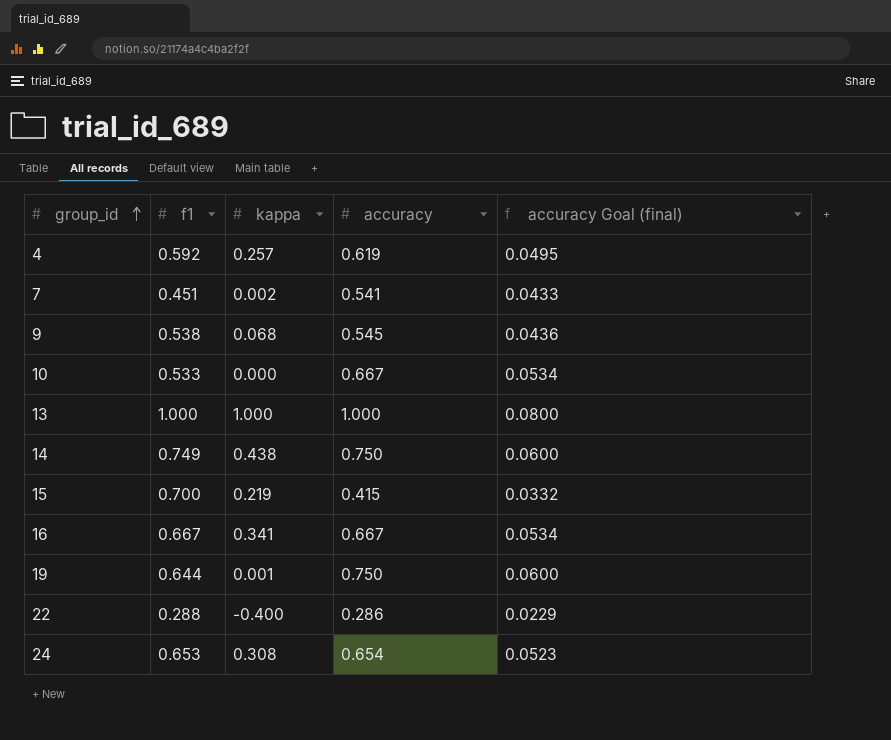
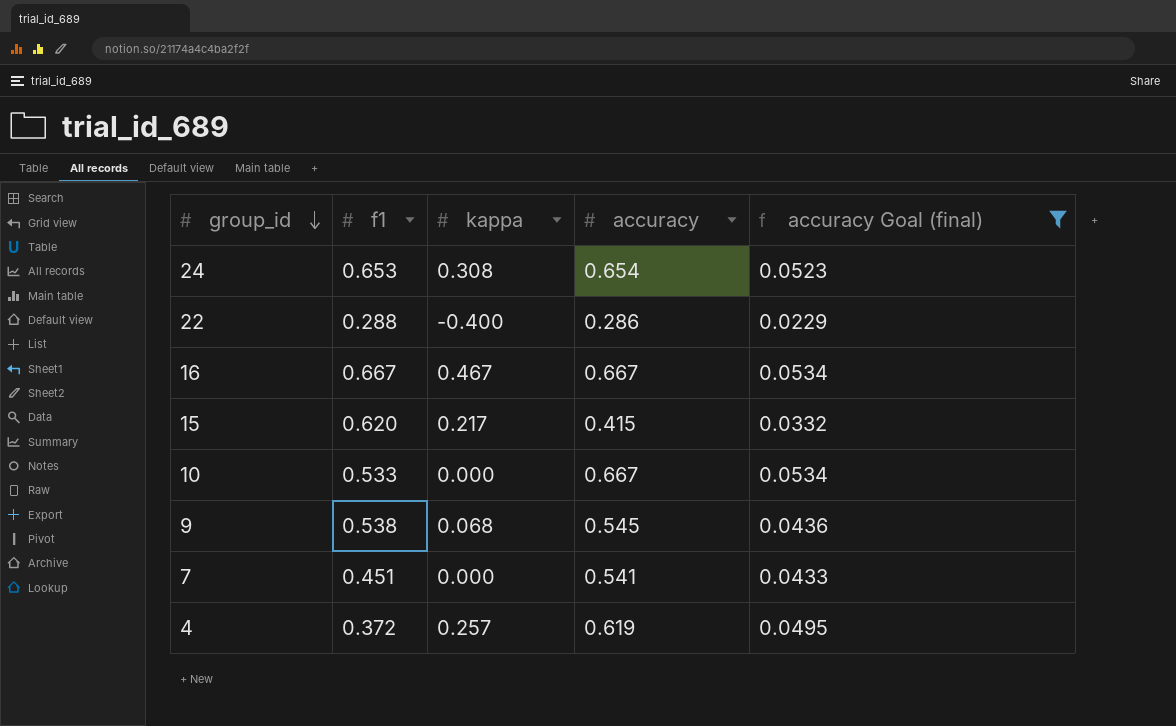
filter: none -> accuracy Goal (final) <= 0.0534
row order: group_id ascending -> group_id descending
16 | kappa: 0.341 -> 0.467
15 | f1: 0.700 -> 0.620
15 | kappa: 0.219 -> 0.217
7 | kappa: 0.002 -> 0.000
4 | f1: 0.592 -> 0.372

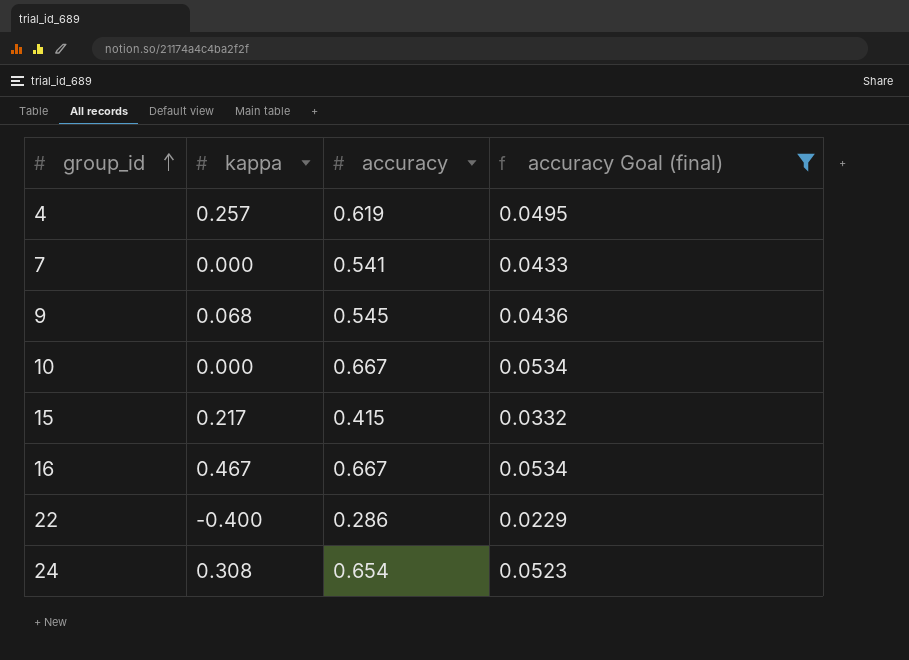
row order: group_id descending -> group_id ascending
column f1 | position: 2 -> none

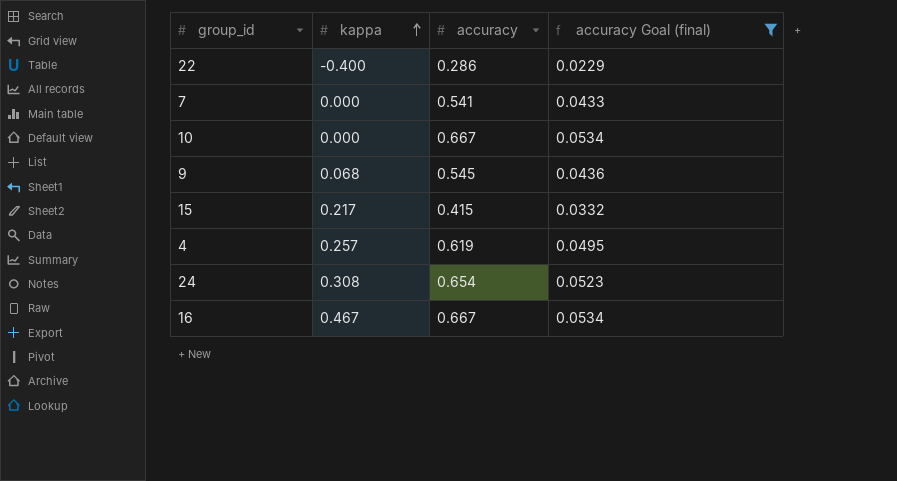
row order: group_id ascending -> kappa ascending

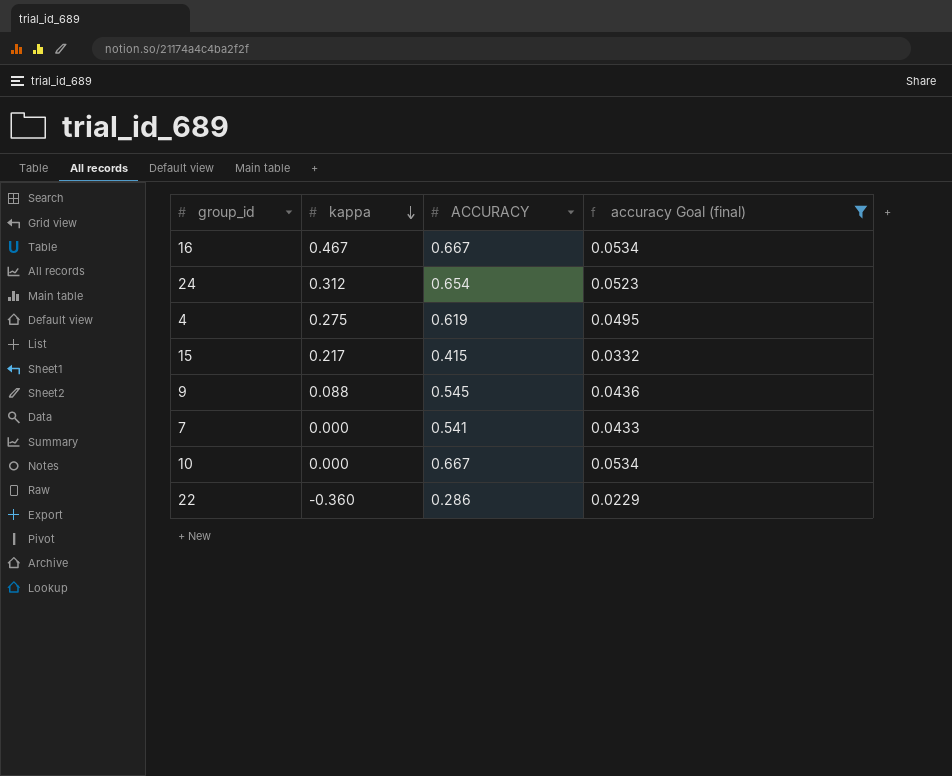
row order: kappa ascending -> kappa descending
column name: accuracy -> ACCURACY
24 | kappa: 0.308 -> 0.312
4 | kappa: 0.257 -> 0.275
9 | kappa: 0.068 -> 0.088
22 | kappa: -0.400 -> -0.360

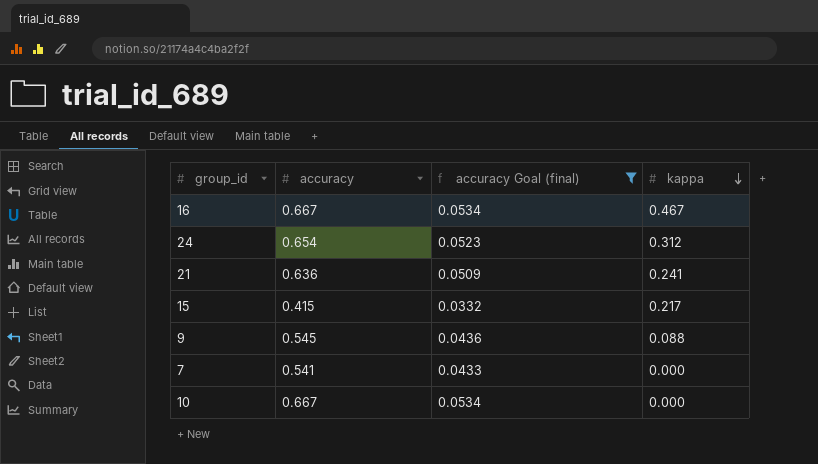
column name: ACCURACY -> accuracy
column kappa | position: 2 -> 4
row 4: 0.275 | 0.619 | 0.0495 -> none
row 22: -0.360 | 0.286 | 0.0229 -> none
row 21: none -> 0.636 | 0.0509 | 0.241

